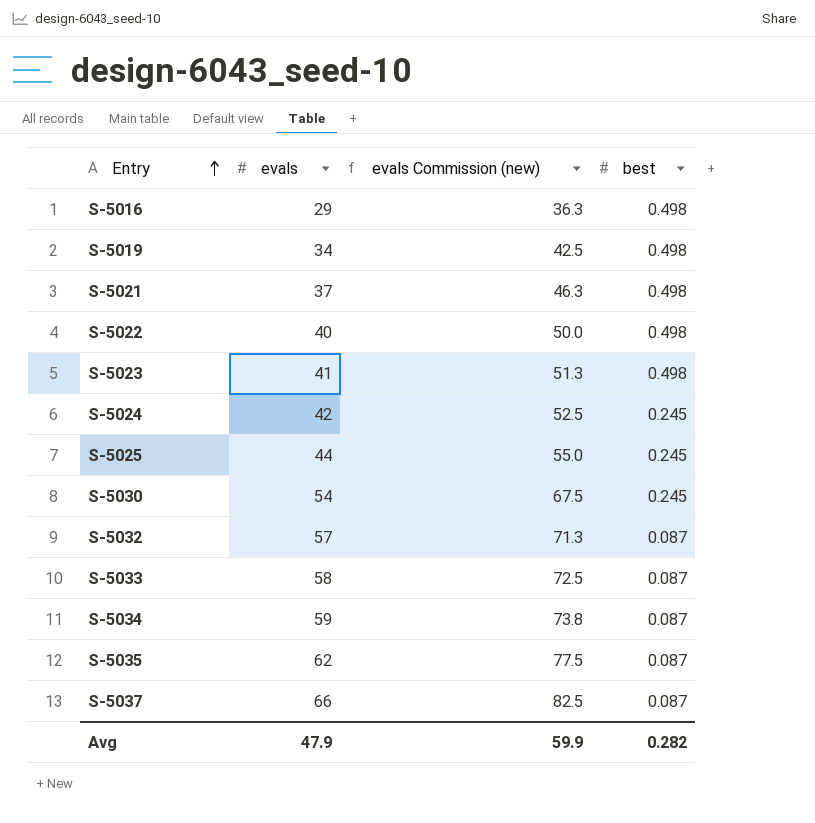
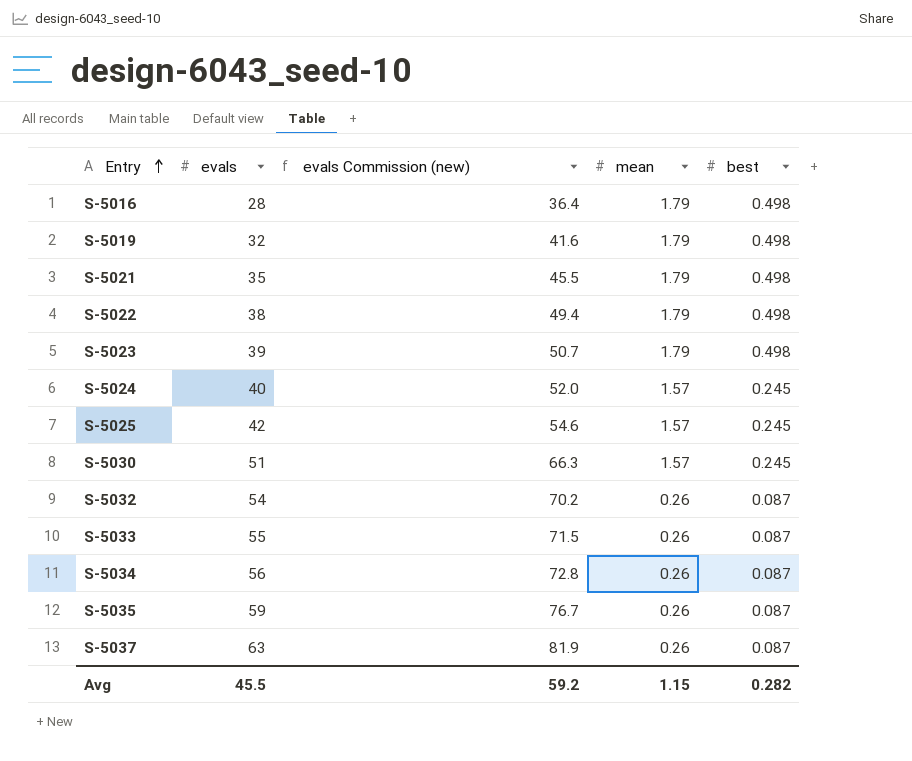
column evals Commission (new) | formula: [evals] * 1.25 -> [evals] * 1.3
column mean | position: none -> 4
S-5016 | evals: 29 -> 28
S-5019 | evals: 34 -> 32
S-5021 | evals: 37 -> 35
S-5022 | evals: 40 -> 38
S-5023 | evals: 41 -> 39
S-5024 | evals: 42 -> 40
S-5025 | evals: 44 -> 42
S-5030 | evals: 54 -> 51
S-5032 | evals: 57 -> 54
S-5033 | evals: 58 -> 55
S-5034 | evals: 59 -> 56
S-5035 | evals: 62 -> 59
S-5037 | evals: 66 -> 63
Avg | evals: 47.9 -> 45.5
Avg | evals Commission (new): 59.9 -> 59.2

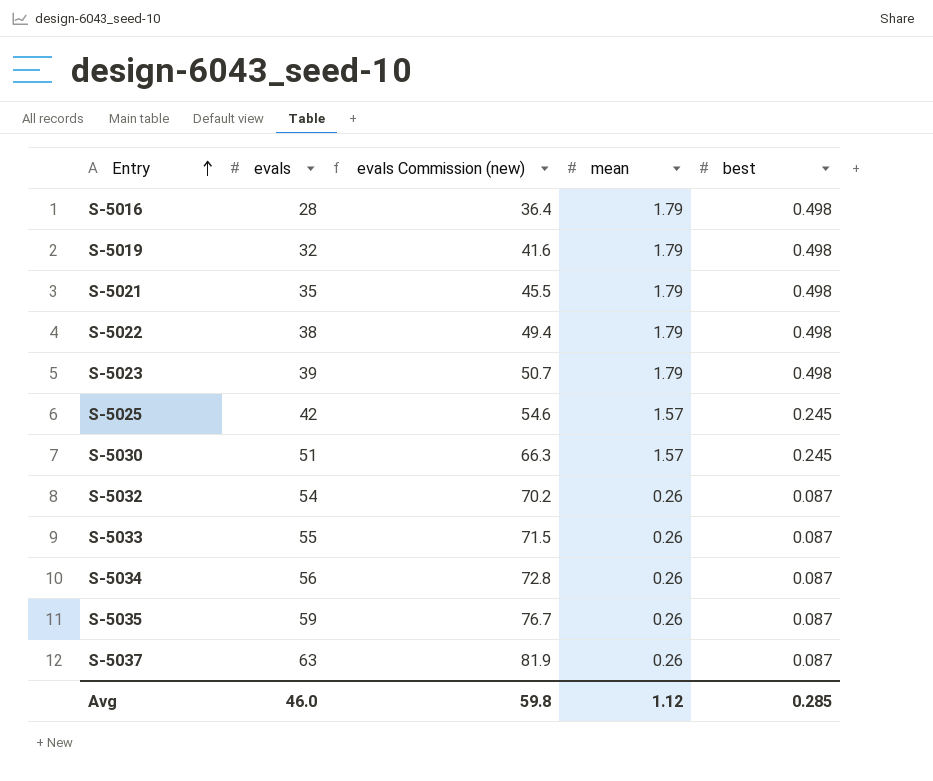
row S-5024: 40 | 52.0 | 1.57 | 0.245 -> none
Avg | evals: 45.5 -> 46.0
Avg | evals Commission (new): 59.2 -> 59.8
Avg | mean: 1.15 -> 1.12
Avg | best: 0.282 -> 0.285

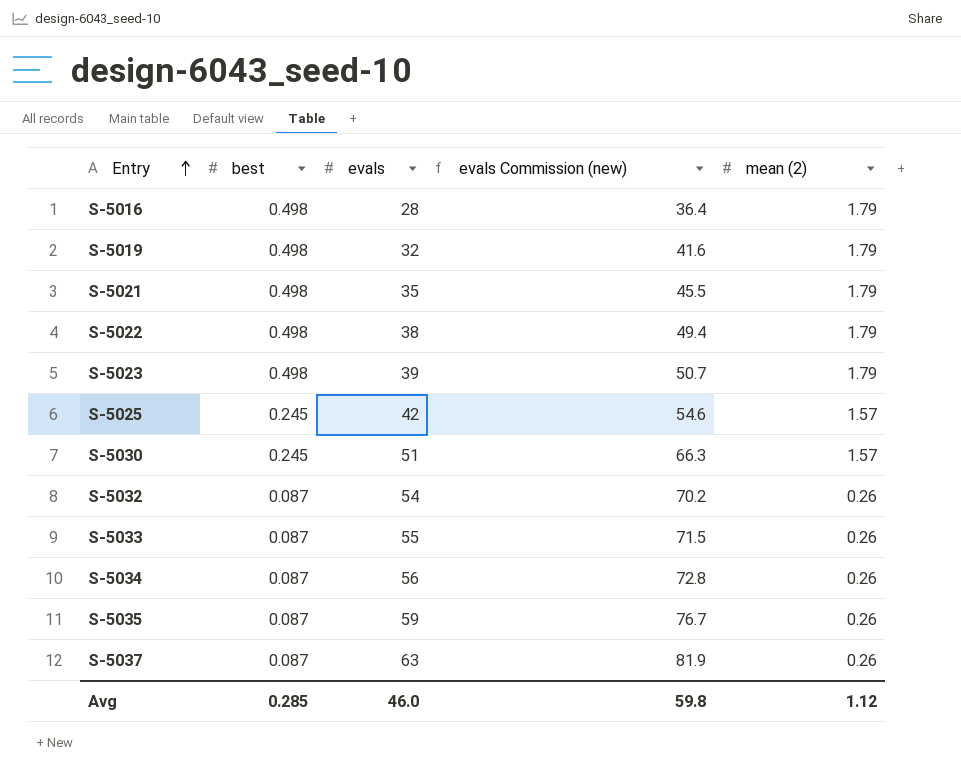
column best | position: 5 -> 2
column name: mean -> mean (2)

